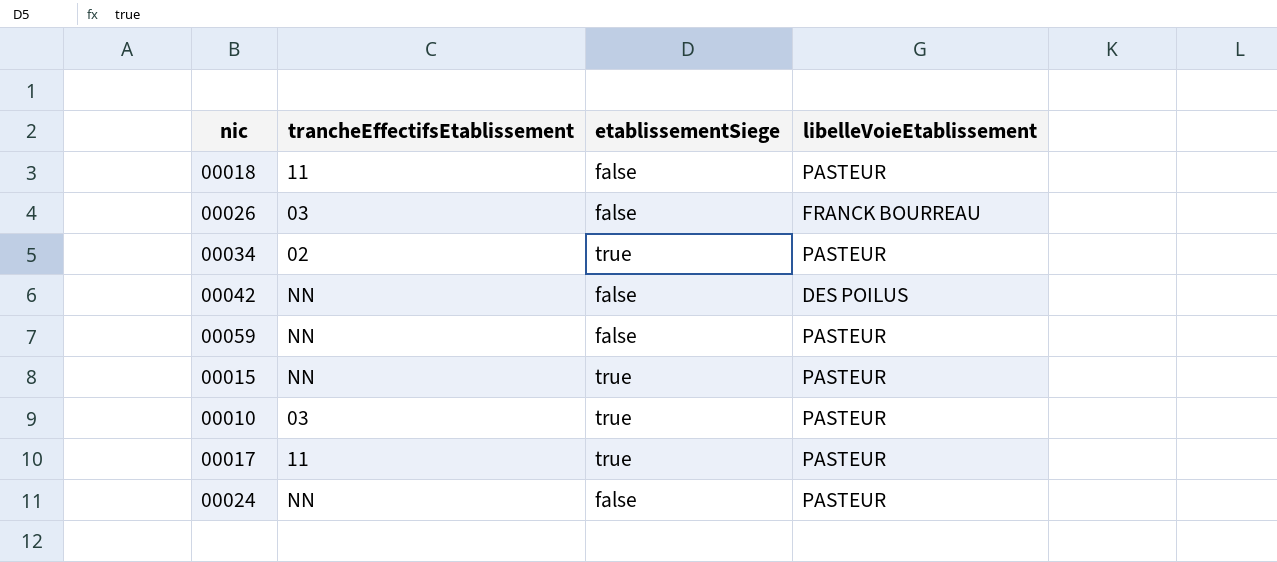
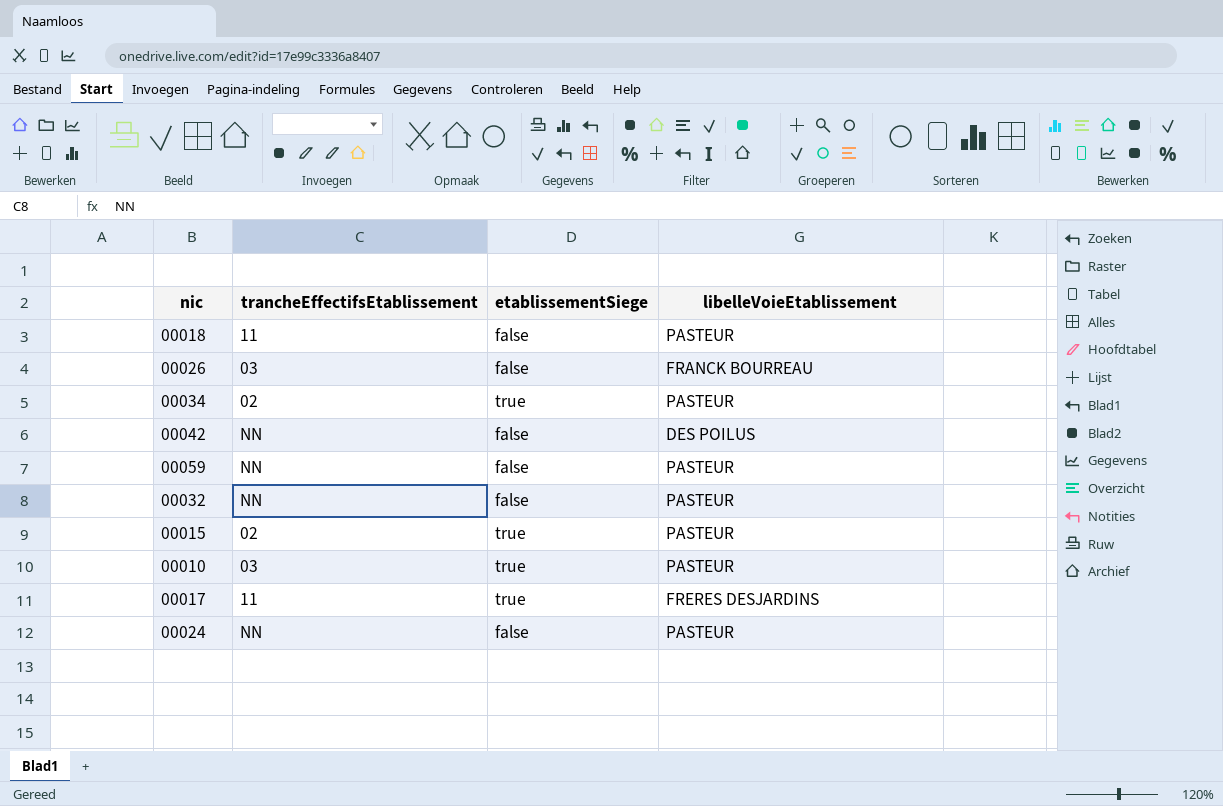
row 00032: none -> NN | false | PASTEUR
00015 | trancheEffectifsEtablissement: NN -> 02
00017 | libelleVoieEtablissement: PASTEUR -> FRERES DESJARDINS

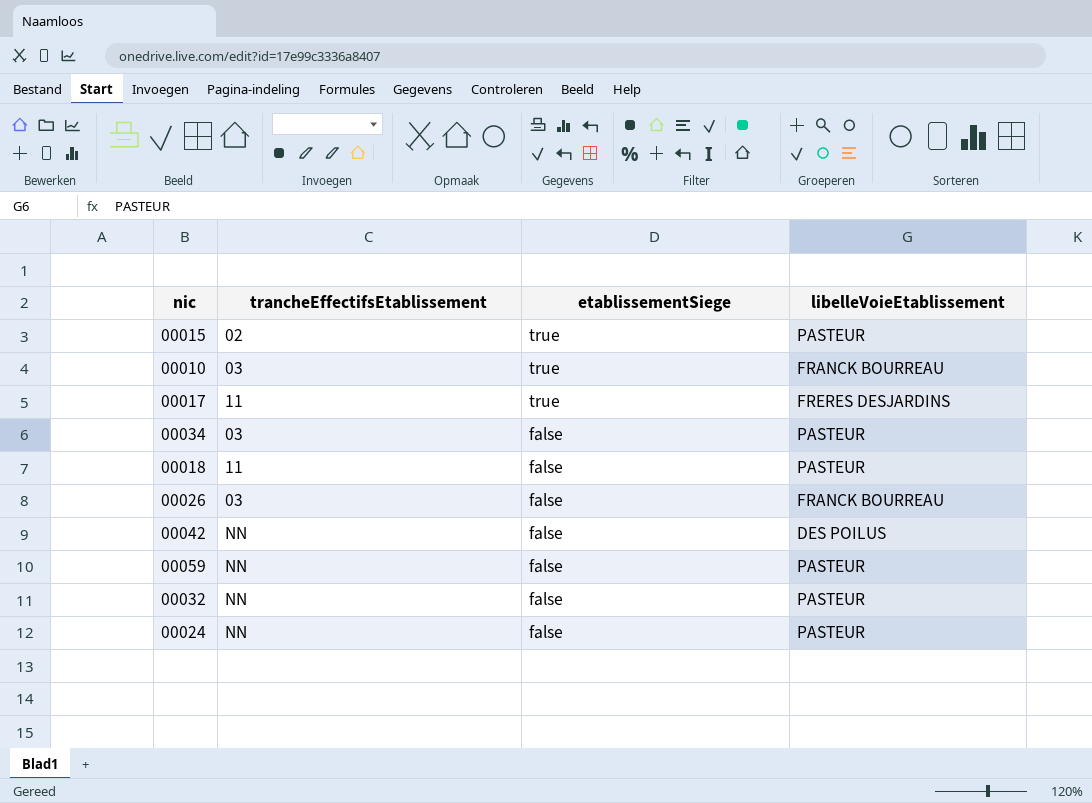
row order: none -> etablissementSiege descending
00010 | libelleVoieEtablissement: PASTEUR -> FRANCK BOURREAU
00034 | trancheEffectifsEtablissement: 02 -> 03
00034 | etablissementSiege: true -> false

